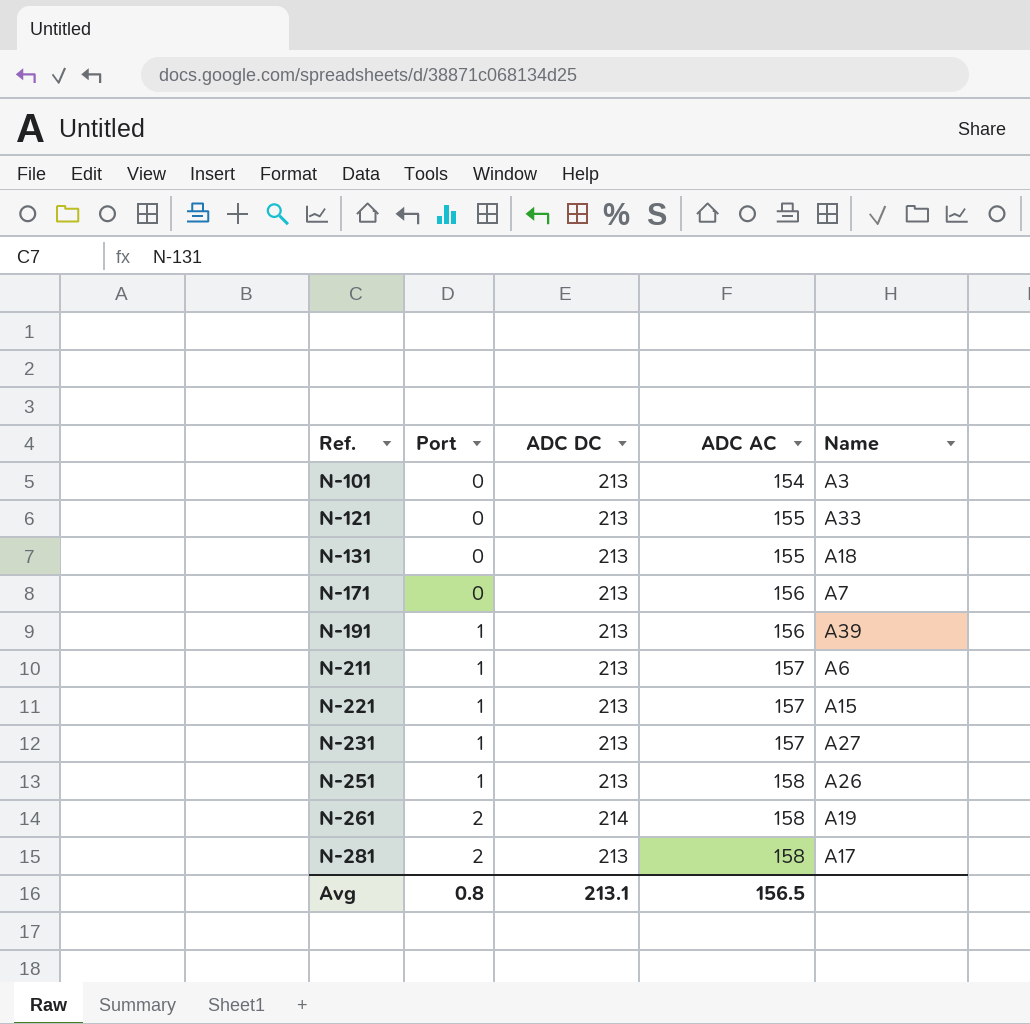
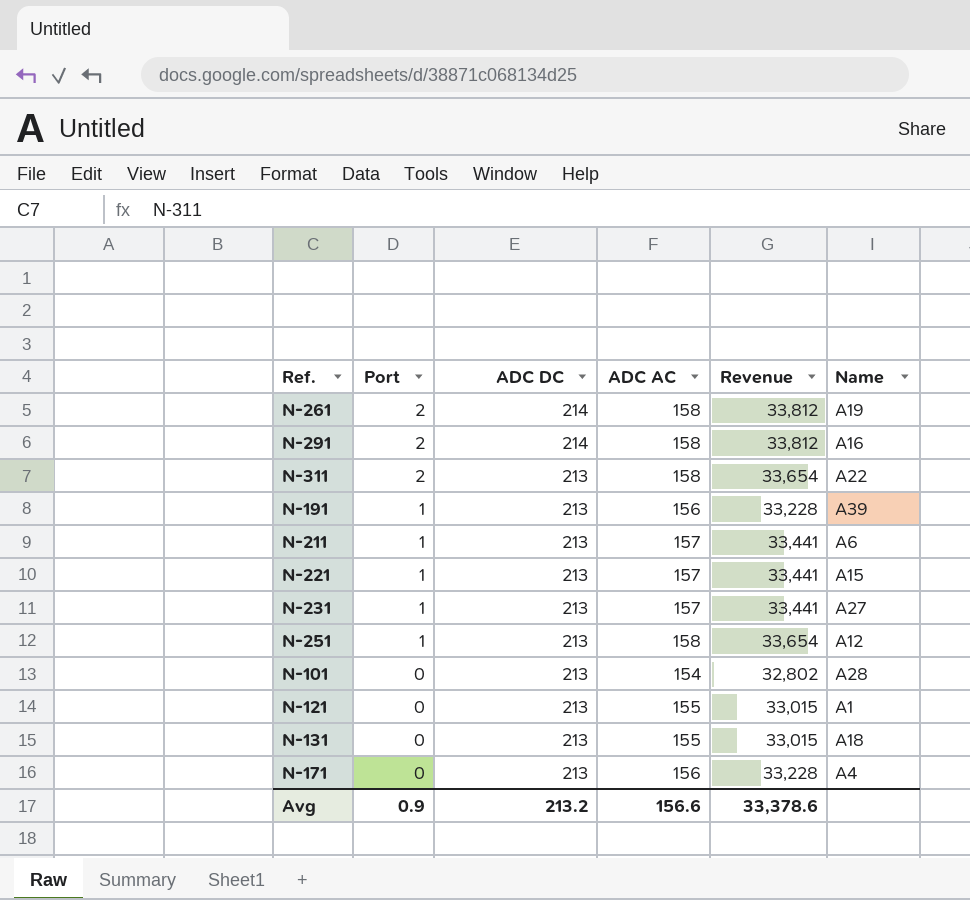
row order: Ref. ascending -> Port descending
column Revenue | formula: none -> [ADC DC] * [ADC AC]
row N-281: 2 | 213 | 158 | A17 -> none
row N-291: none -> 2 | 214 | 158 | 33,812 | A16
row N-311: none -> 2 | 213 | 158 | 33,654 | A22
N-251 | Name: A26 -> A12
N-101 | Name: A3 -> A28
N-121 | Name: A33 -> A1
N-171 | Name: A7 -> A4
Avg | Port: 0.8 -> 0.9
Avg | ADC DC: 213.1 -> 213.2
Avg | ADC AC: 156.5 -> 156.6

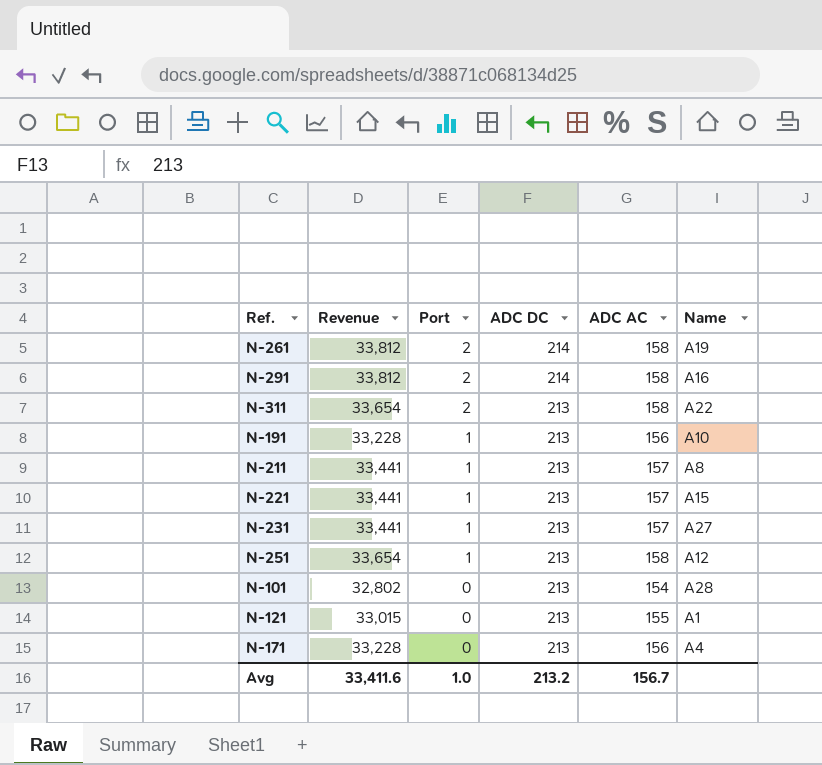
column Revenue | position: 5 -> 2
row N-131: 0 | 213 | 155 | 33,015 | A18 -> none
N-191 | Name: A39 -> A10
N-211 | Name: A6 -> A8
Avg | Revenue: 33,378.6 -> 33,411.6
Avg | Port: 0.9 -> 1.0
Avg | ADC AC: 156.6 -> 156.7

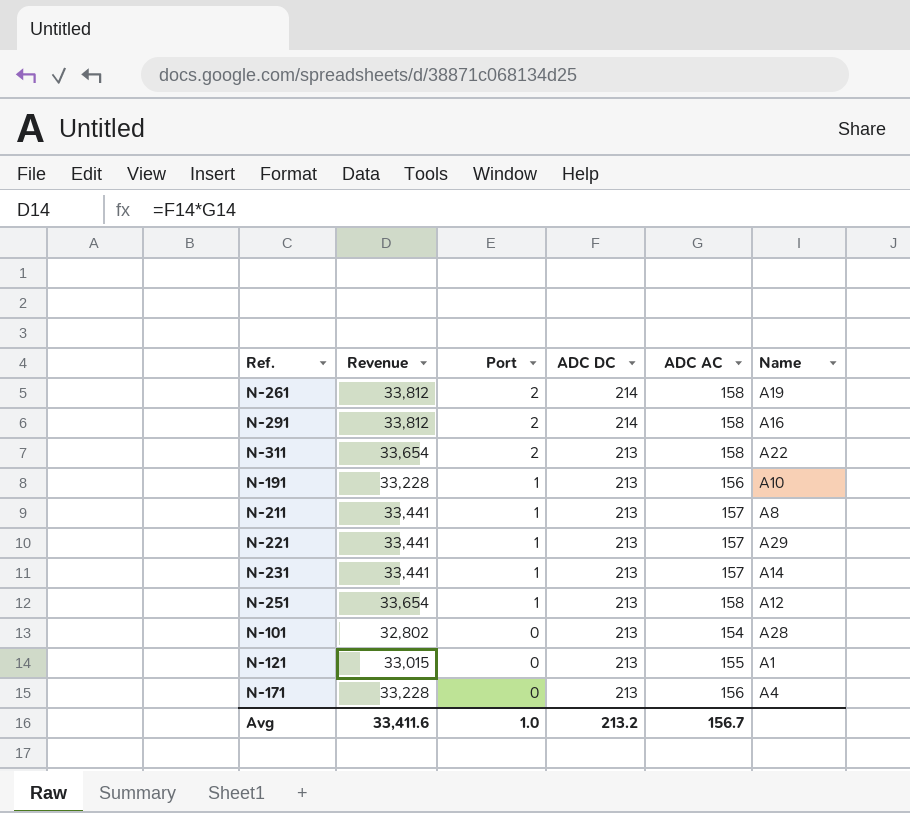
N-221 | Name: A15 -> A29
N-231 | Name: A27 -> A14

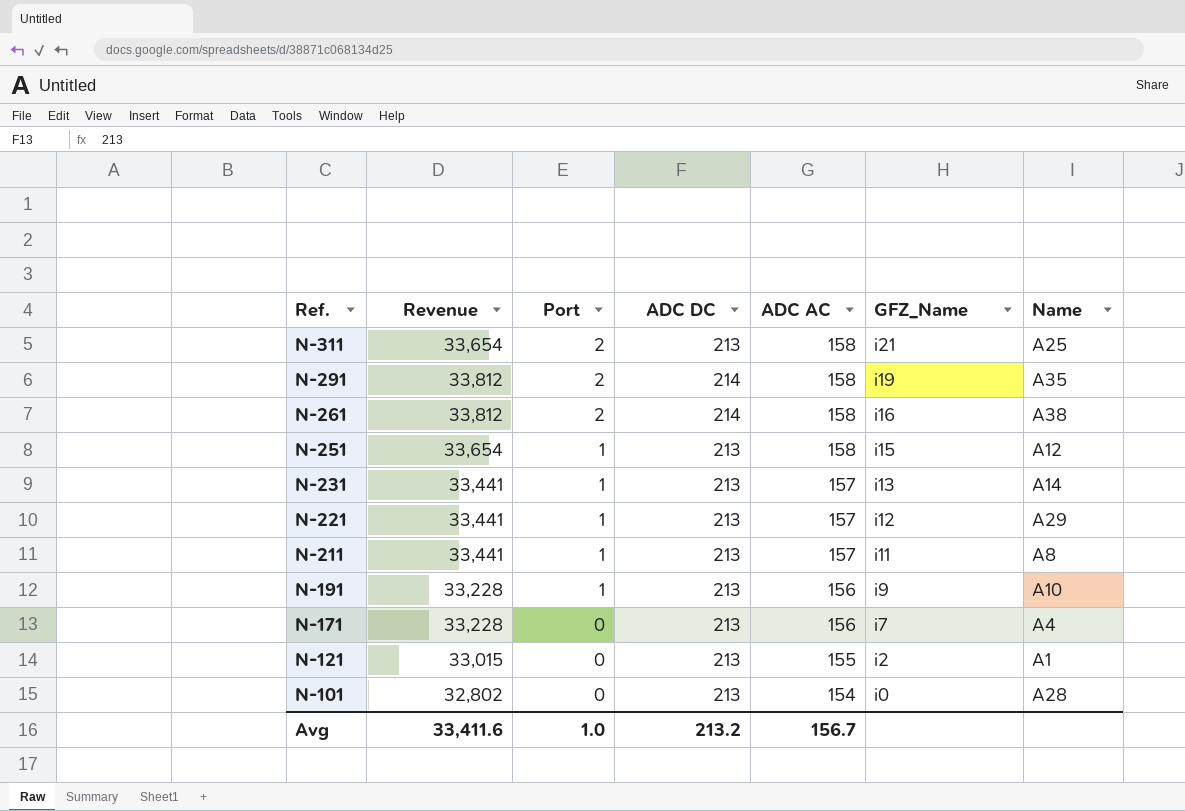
row order: Port descending -> Ref. descending
column GFZ_Name | position: none -> 6
N-311 | Name: A22 -> A25
N-291 | Name: A16 -> A35
N-261 | Name: A19 -> A38

